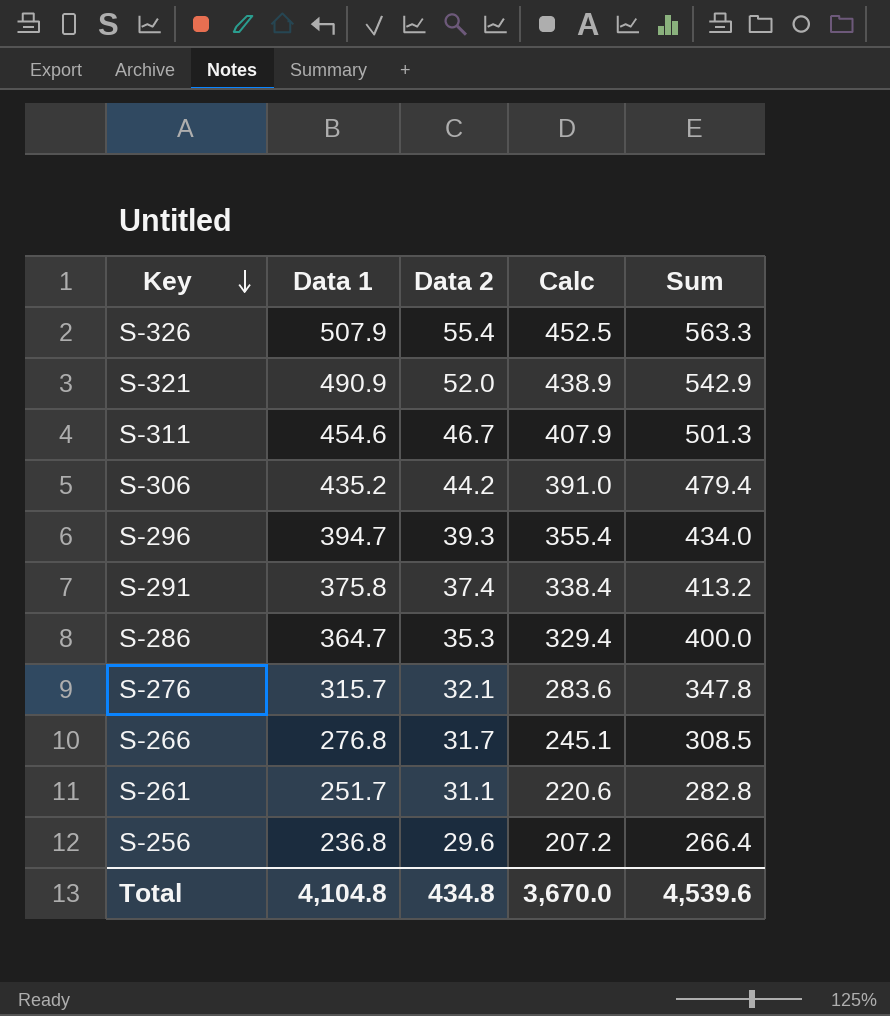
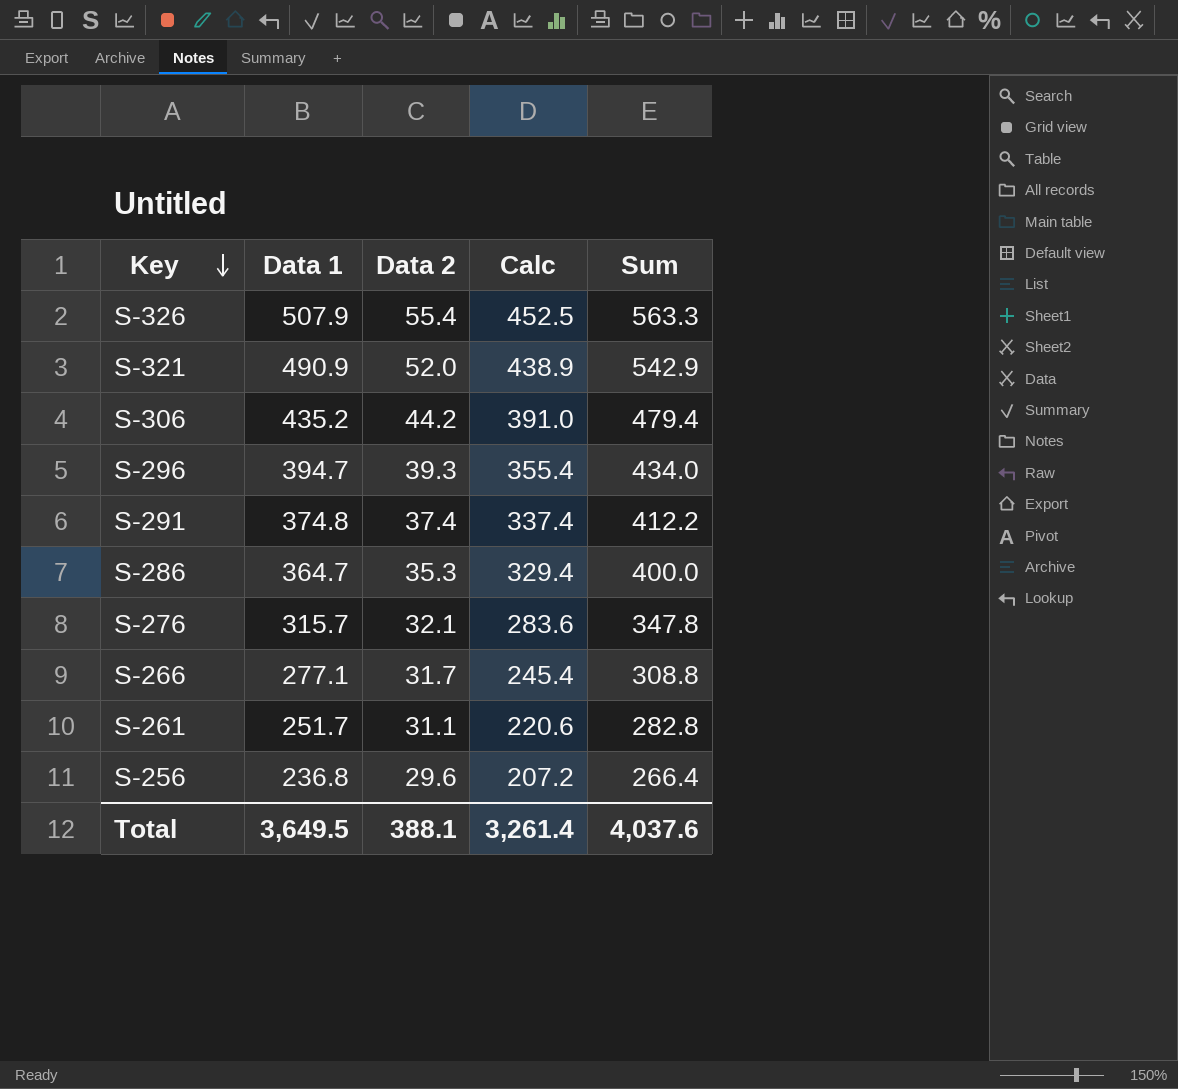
row S-311: 454.6 | 46.7 | 407.9 | 501.3 -> none
S-291 | Data 1: 375.8 -> 374.8
S-291 | Calc: 338.4 -> 337.4
S-291 | Sum: 413.2 -> 412.2
S-266 | Data 1: 276.8 -> 277.1
S-266 | Calc: 245.1 -> 245.4
S-266 | Sum: 308.5 -> 308.8
Total | Data 1: 4,104.8 -> 3,649.5
Total | Data 2: 434.8 -> 388.1
Total | Calc: 3,670.0 -> 3,261.4
Total | Sum: 4,539.6 -> 4,037.6

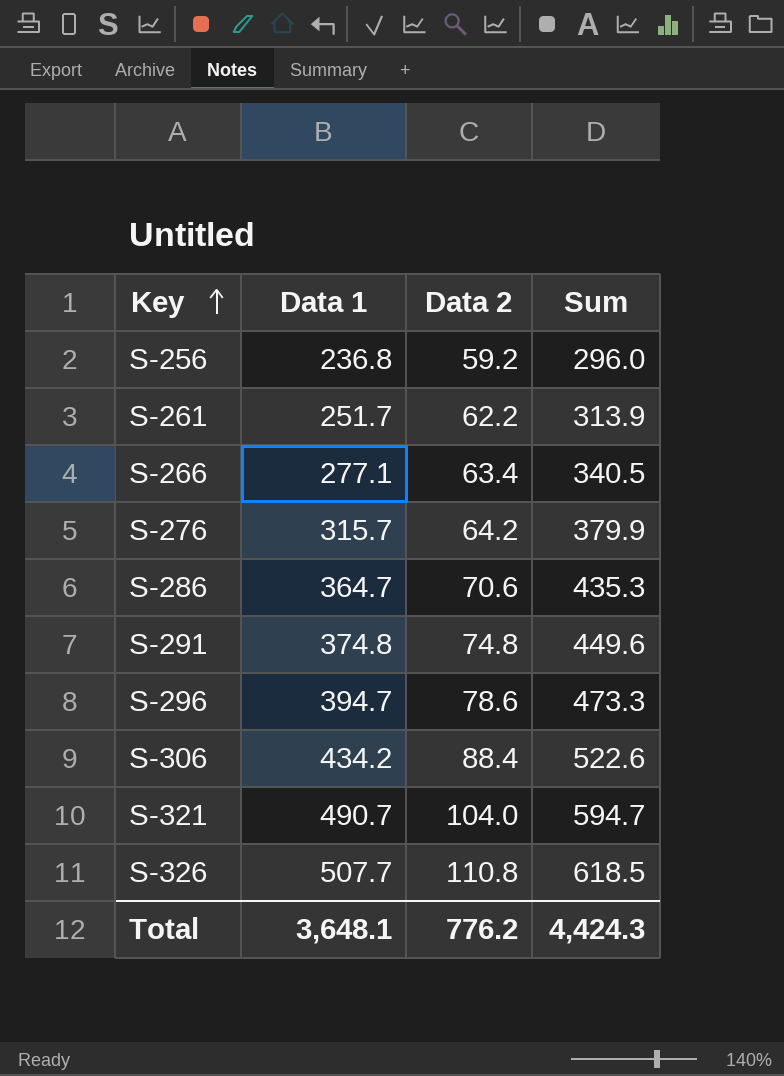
row order: Key descending -> Key ascending
column Calc | formula: [Data 1] - [Data 2] -> none
S-256 | Data 2: 29.6 -> 59.2
S-256 | Sum: 266.4 -> 296.0
S-261 | Data 2: 31.1 -> 62.2
S-261 | Sum: 282.8 -> 313.9
S-266 | Data 2: 31.7 -> 63.4
S-266 | Sum: 308.8 -> 340.5
S-276 | Data 2: 32.1 -> 64.2
S-276 | Sum: 347.8 -> 379.9
S-286 | Data 2: 35.3 -> 70.6
S-286 | Sum: 400.0 -> 435.3
S-291 | Data 2: 37.4 -> 74.8
S-291 | Sum: 412.2 -> 449.6
S-296 | Data 2: 39.3 -> 78.6
S-296 | Sum: 434.0 -> 473.3
S-306 | Data 1: 435.2 -> 434.2
S-306 | Data 2: 44.2 -> 88.4
S-306 | Sum: 479.4 -> 522.6
S-321 | Data 1: 490.9 -> 490.7
S-321 | Data 2: 52.0 -> 104.0
S-321 | Sum: 542.9 -> 594.7
S-326 | Data 1: 507.9 -> 507.7
S-326 | Data 2: 55.4 -> 110.8
S-326 | Sum: 563.3 -> 618.5
Total | Data 1: 3,649.5 -> 3,648.1
Total | Data 2: 388.1 -> 776.2
Total | Sum: 4,037.6 -> 4,424.3

